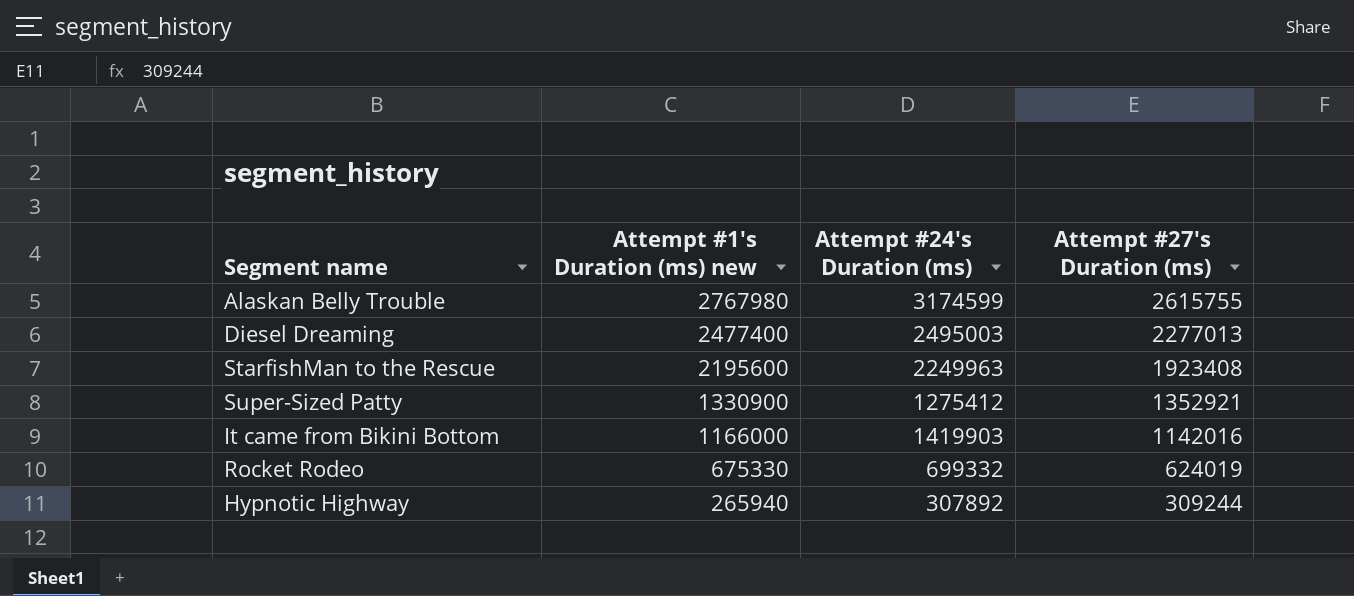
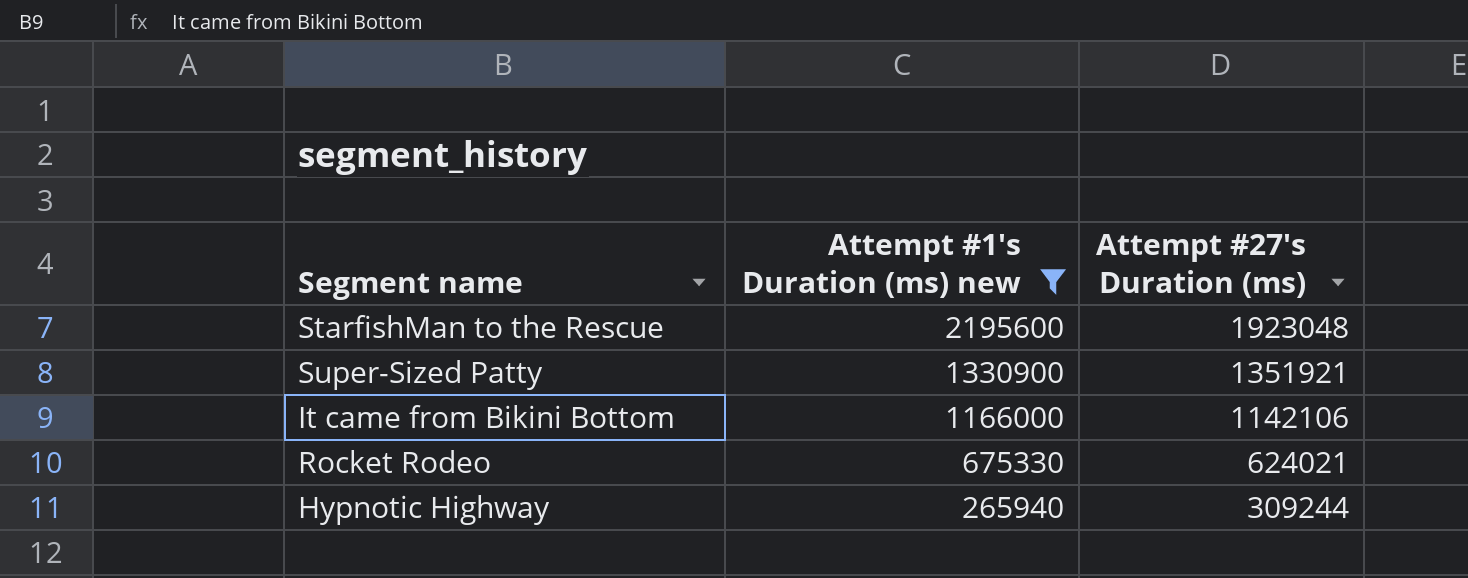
filter: none -> Attempt #1's Duration (ms) new <= 2195600
column Attempt #24's Duration (ms) | position: 3 -> none
StarfishMan to the Rescue | Attempt #27's Duration (ms): 1923408 -> 1923048
Super-Sized Patty | Attempt #27's Duration (ms): 1352921 -> 1351921
It came from Bikini Bottom | Attempt #27's Duration (ms): 1142016 -> 1142106
Rocket Rodeo | Attempt #27's Duration (ms): 624019 -> 624021

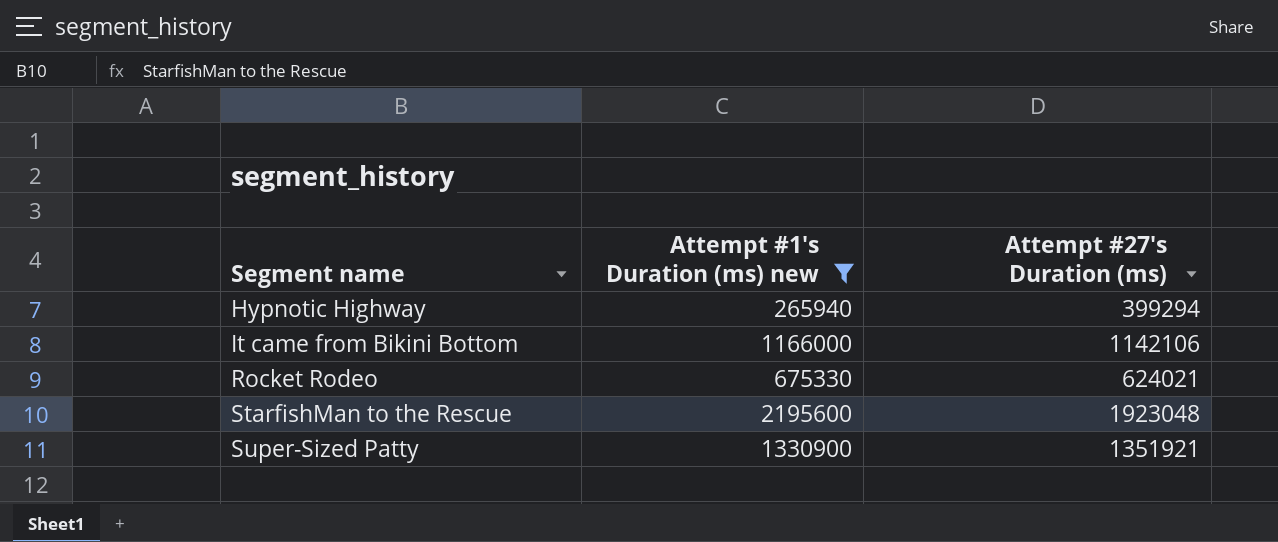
row order: Attempt #1's Duration (ms) new descending -> Segment name ascending
Hypnotic Highway | Attempt #27's Duration (ms): 309244 -> 399294

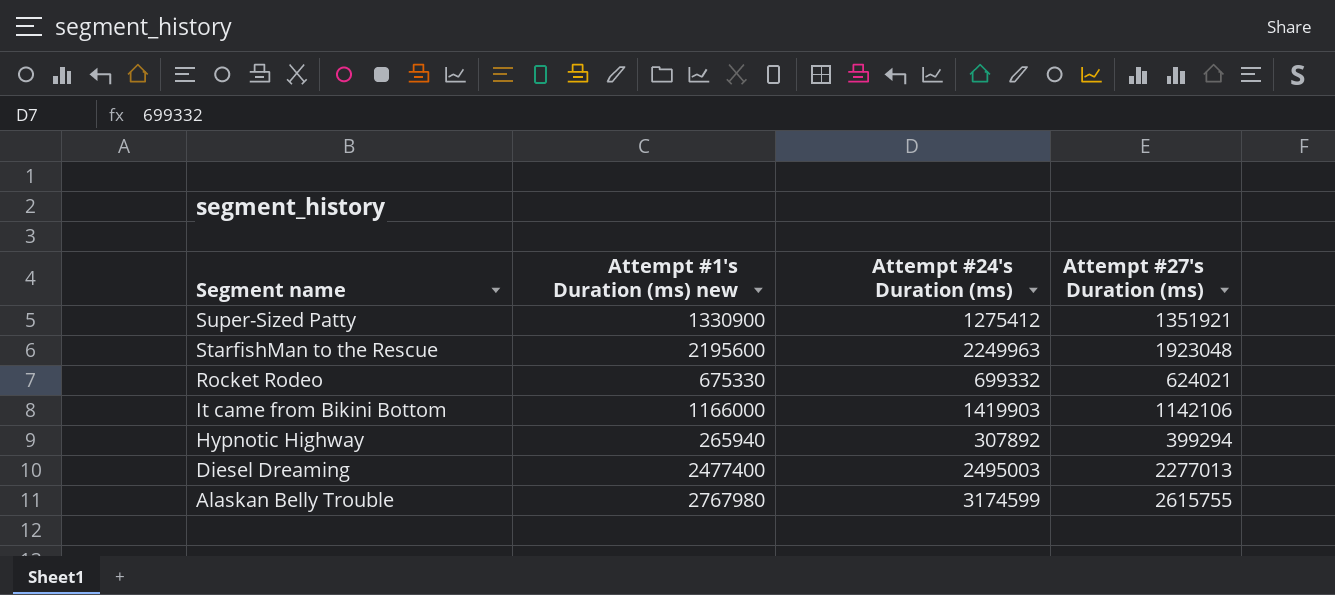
filter: Attempt #1's Duration (ms) new <= 2195600 -> none
row order: Segment name ascending -> Segment name descending
column Attempt #24's Duration (ms) | position: none -> 3

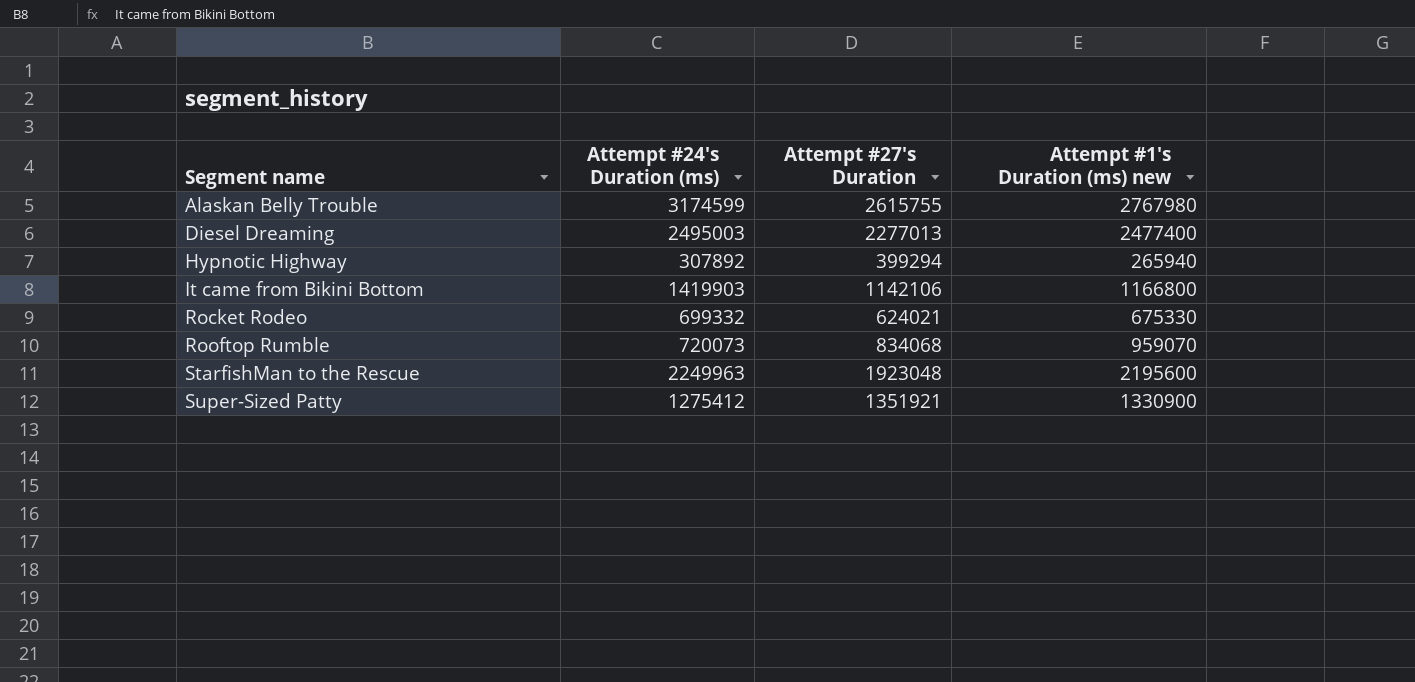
row order: Segment name descending -> Segment name ascending
column name: Attempt #27's Duration (ms) -> Attempt #27's Duration
column Attempt #1's Duration (ms) new | position: 2 -> 4
It came from Bikini Bottom | Attempt #1's Duration (ms) new: 1166000 -> 1166800
row Rooftop Rumble: none -> 720073 | 834068 | 959070

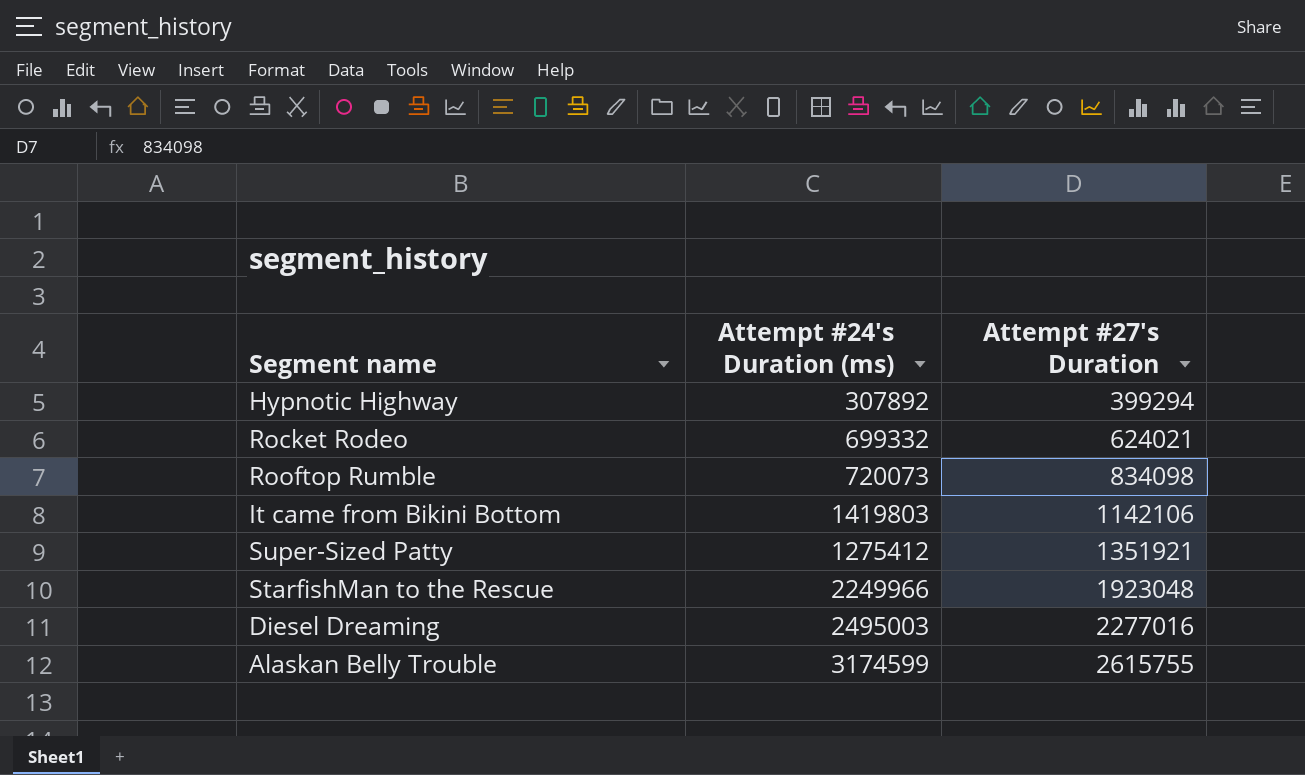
row order: Segment name ascending -> Attempt #27's Duration ascending
column Attempt #1's Duration (ms) new | position: 4 -> none
Rooftop Rumble | Attempt #27's Duration: 834068 -> 834098
It came from Bikini Bottom | Attempt #24's Duration (ms): 1419903 -> 1419803
StarfishMan to the Rescue | Attempt #24's Duration (ms): 2249963 -> 2249966
Diesel Dreaming | Attempt #27's Duration: 2277013 -> 2277016

